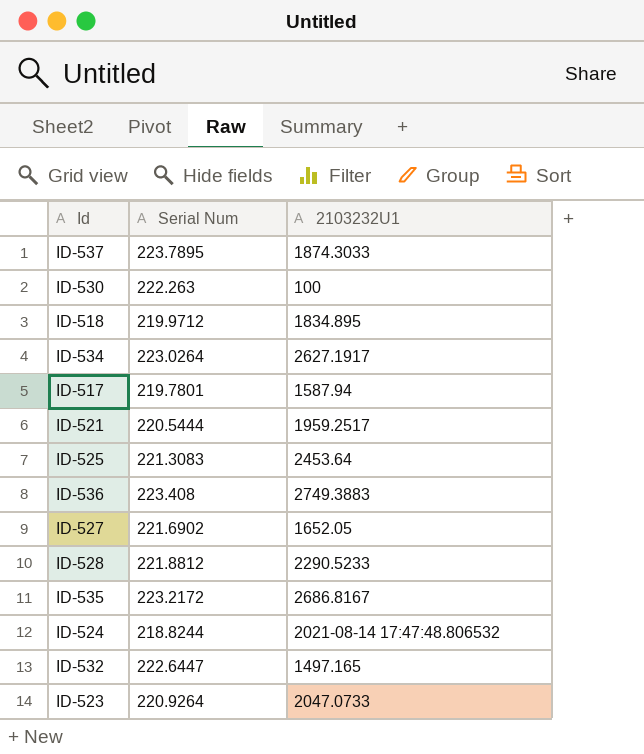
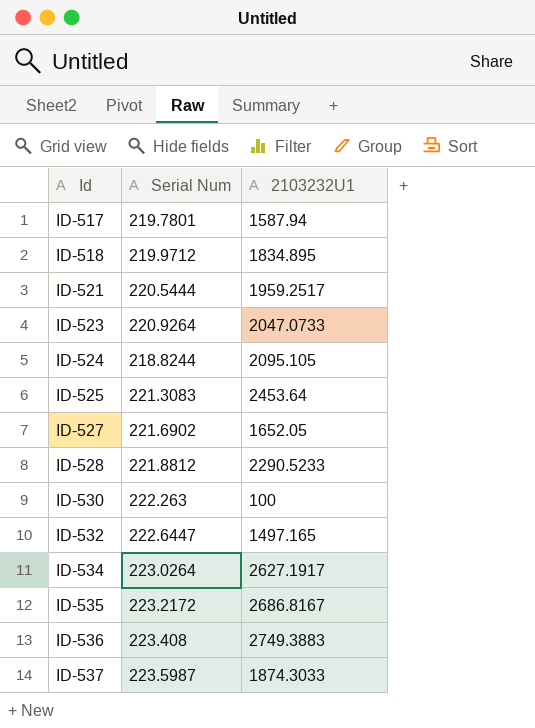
row order: none -> Id ascending
ID-524 | 2103232U1: 2021-08-14 17:47:48.806532 -> 2095.105
ID-537 | Serial Num: 223.7895 -> 223.5987

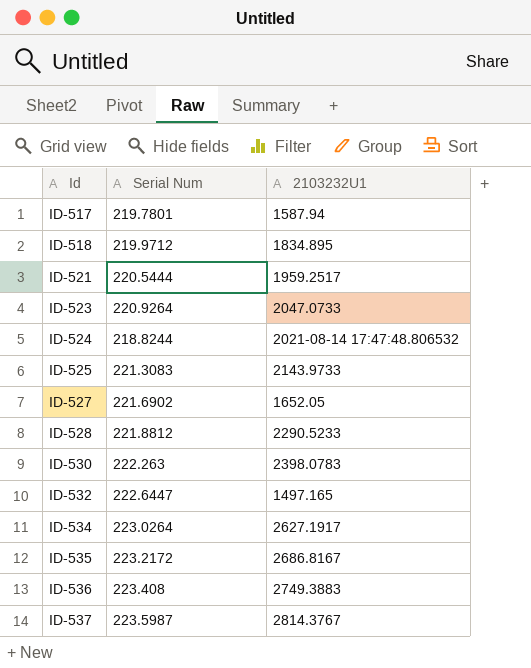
ID-524 | 2103232U1: 2095.105 -> 2021-08-14 17:47:48.806532
ID-525 | 2103232U1: 2453.64 -> 2143.9733
ID-530 | 2103232U1: 100 -> 2398.0783
ID-537 | 2103232U1: 1874.3033 -> 2814.3767

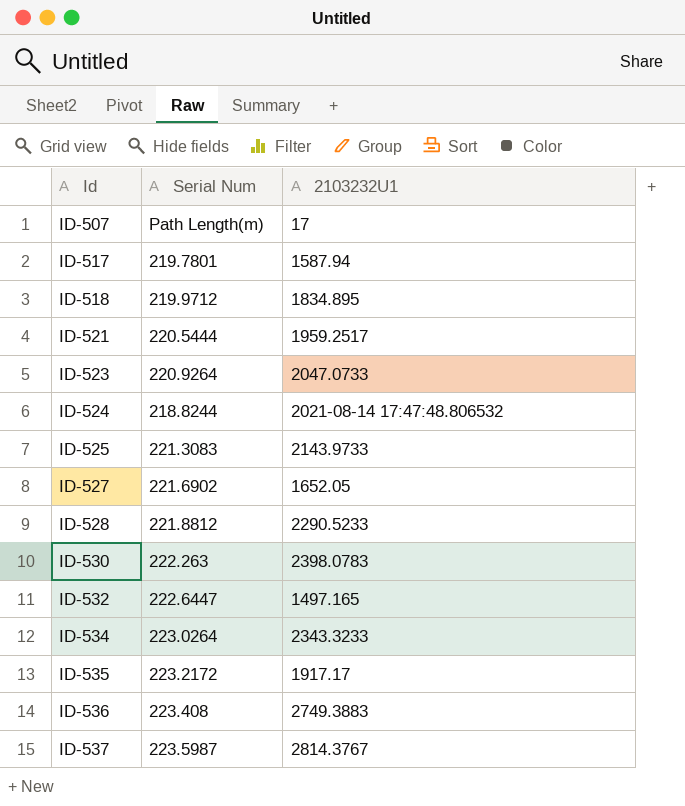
row ID-507: none -> Path Length(m) | 17
ID-534 | 2103232U1: 2627.1917 -> 2343.3233
ID-535 | 2103232U1: 2686.8167 -> 1917.17

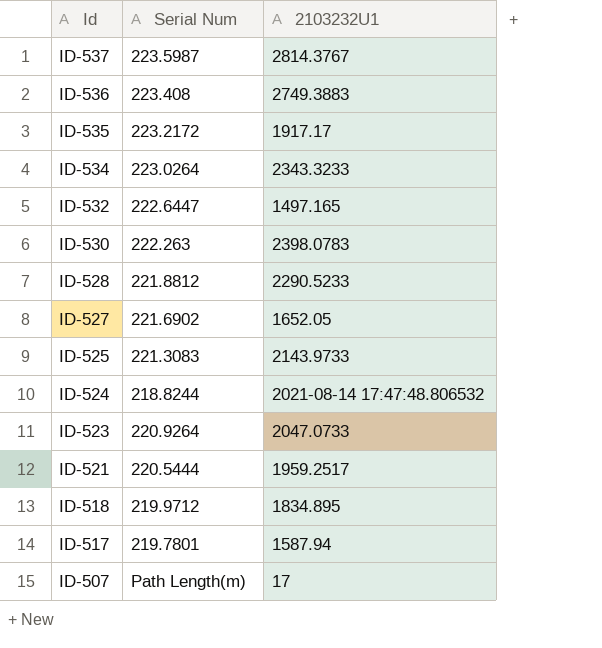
row order: Id ascending -> Id descending

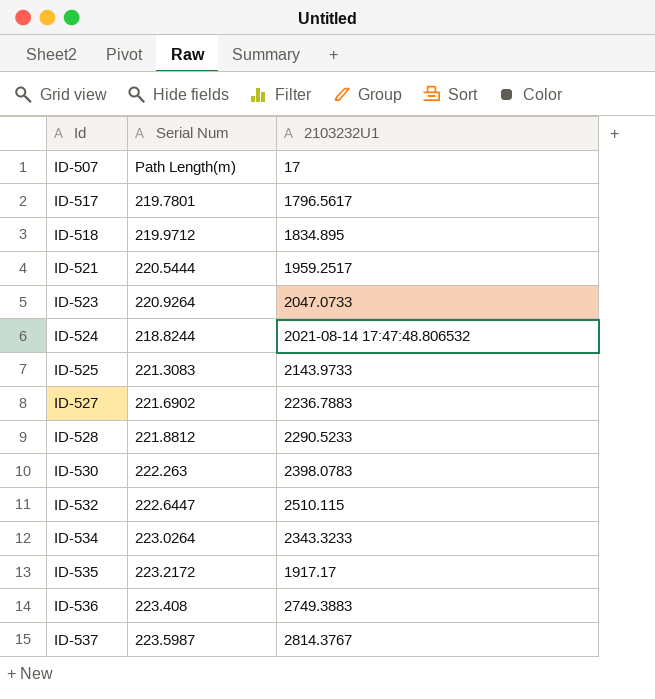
row order: Id descending -> Id ascending
ID-517 | 2103232U1: 1587.94 -> 1796.5617
ID-527 | 2103232U1: 1652.05 -> 2236.7883
ID-532 | 2103232U1: 1497.165 -> 2510.115

